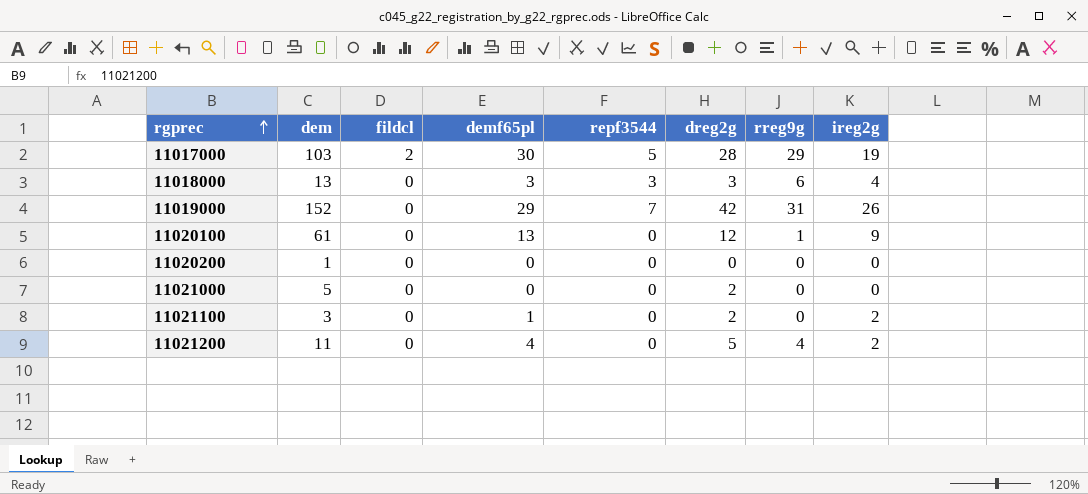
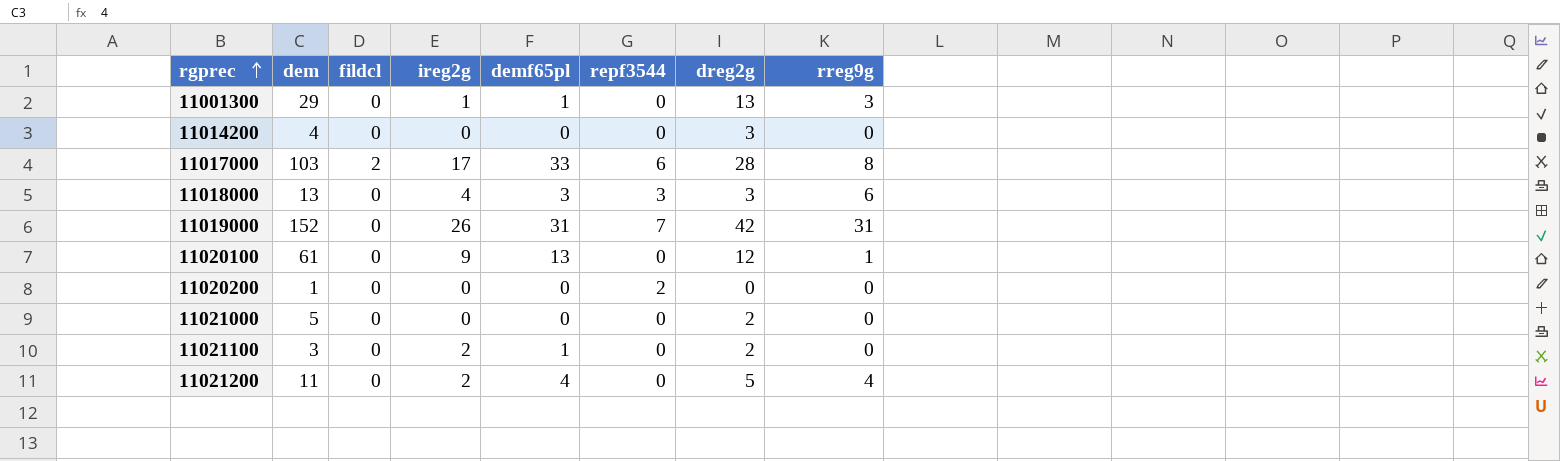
column ireg2g | position: 8 -> 4
row 11001300: none -> 29 | 0 | 1 | 1 | 0 | 13 | 3
row 11014200: none -> 4 | 0 | 0 | 0 | 0 | 3 | 0
11017000 | ireg2g: 19 -> 17
11017000 | demf65pl: 30 -> 33
11017000 | repf3544: 5 -> 6
11017000 | rreg9g: 29 -> 8
11019000 | demf65pl: 29 -> 31
11020200 | repf3544: 0 -> 2

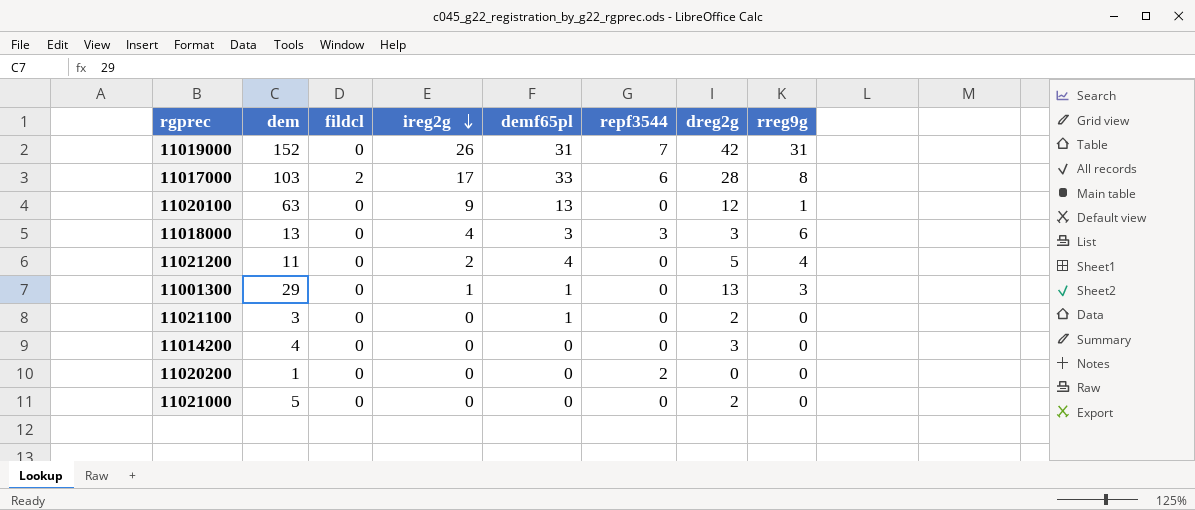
row order: rgprec ascending -> ireg2g descending
11020100 | dem: 61 -> 63
11021100 | ireg2g: 2 -> 0

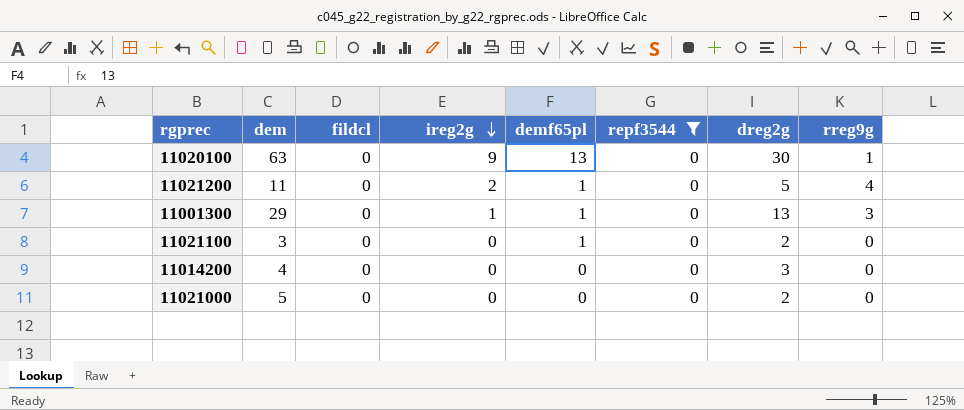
filter: none -> repf3544 = 0
11020100 | dreg2g: 12 -> 30
11021200 | demf65pl: 4 -> 1

